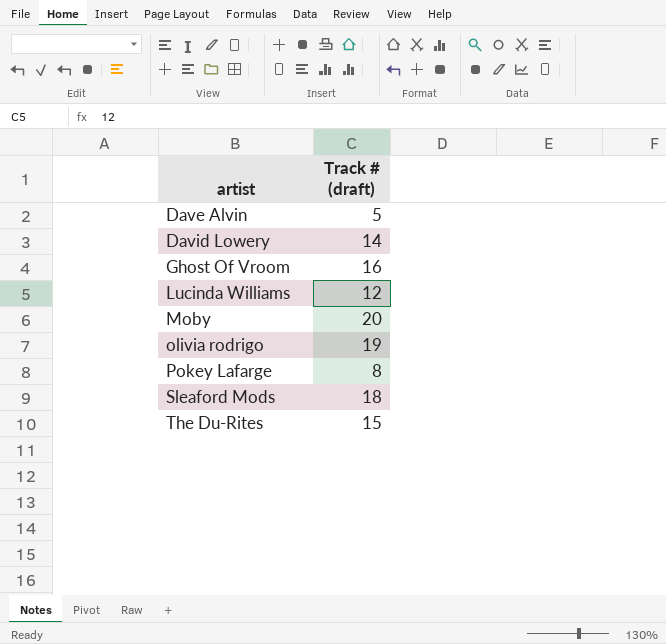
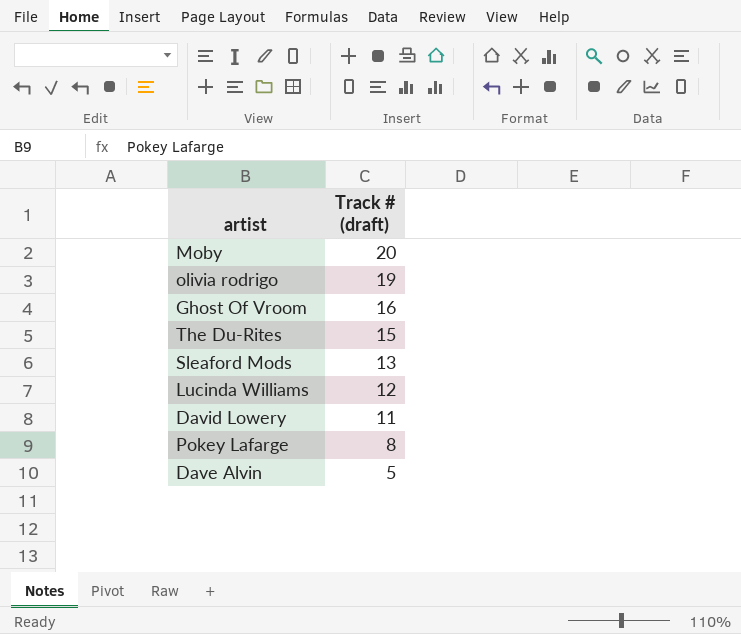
row order: artist ascending -> Track # (draft) descending
Sleaford Mods | Track # (draft): 18 -> 13
David Lowery | Track # (draft): 14 -> 11

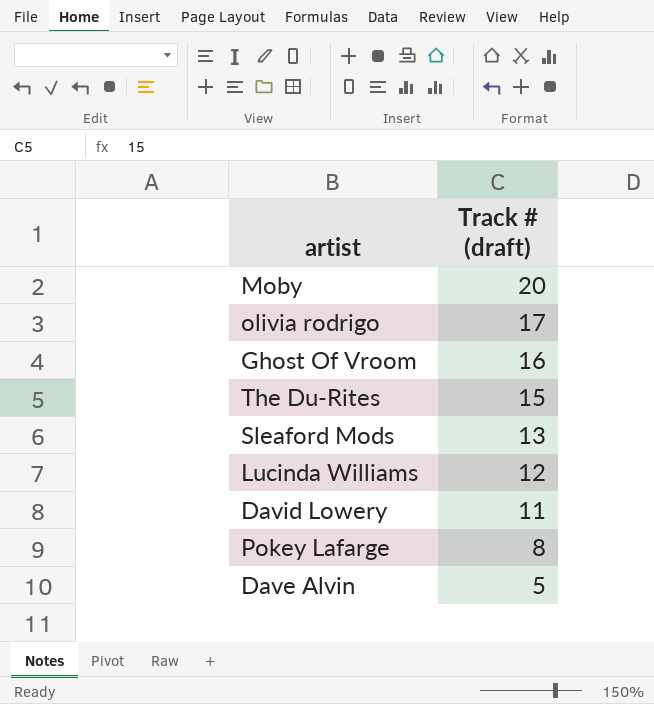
olivia rodrigo | Track # (draft): 19 -> 17

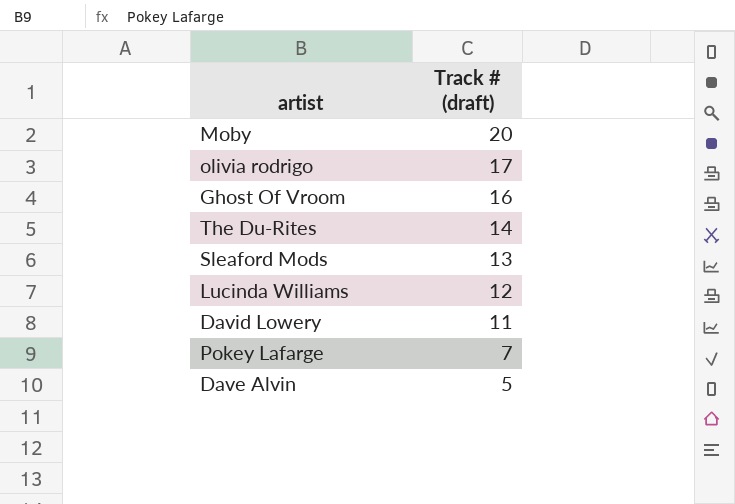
The Du-Rites | Track # (draft): 15 -> 14
Pokey Lafarge | Track # (draft): 8 -> 7

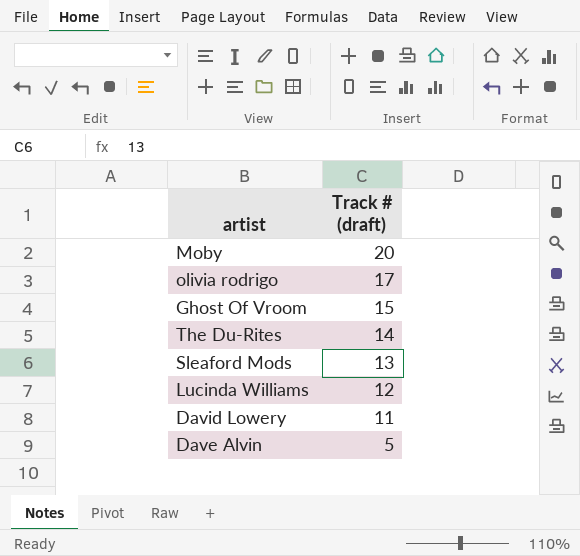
row Pokey Lafarge: 7 -> none
Ghost Of Vroom | Track # (draft): 16 -> 15

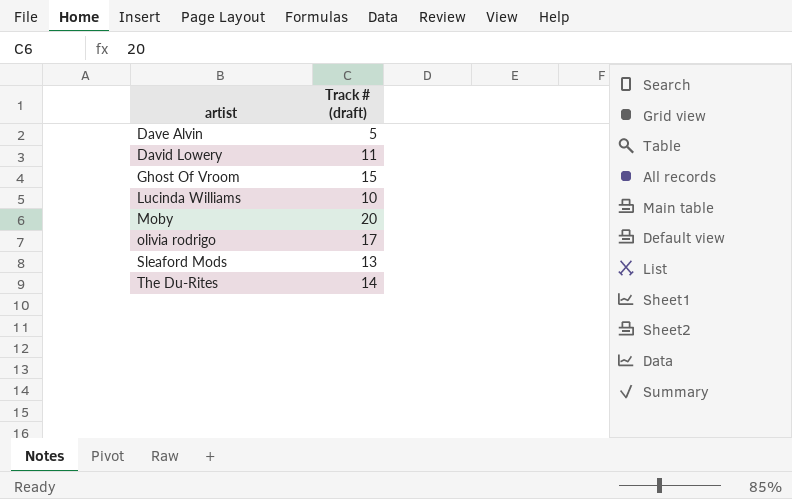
row order: Track # (draft) descending -> artist ascending
Lucinda Williams | Track # (draft): 12 -> 10

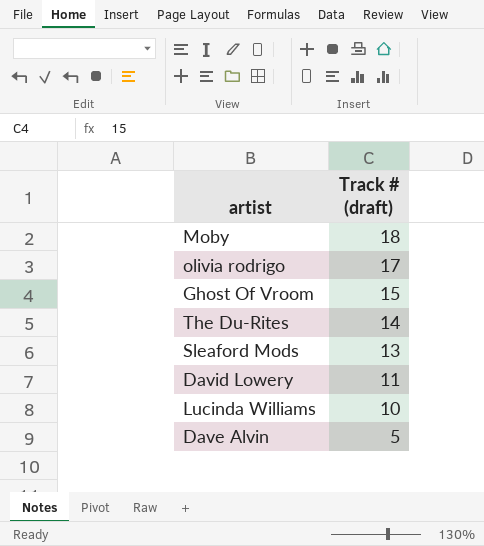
row order: artist ascending -> Track # (draft) descending
Moby | Track # (draft): 20 -> 18

